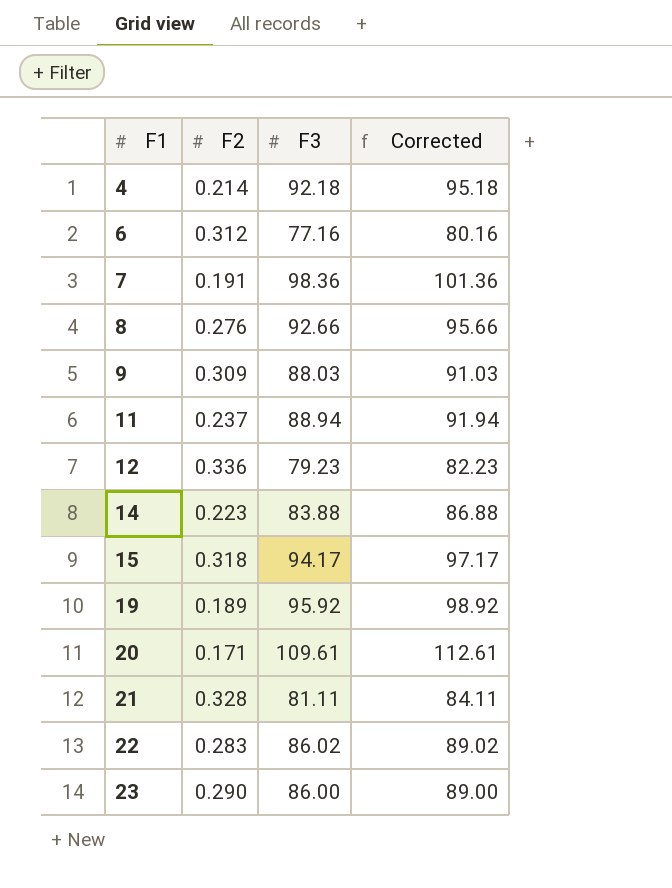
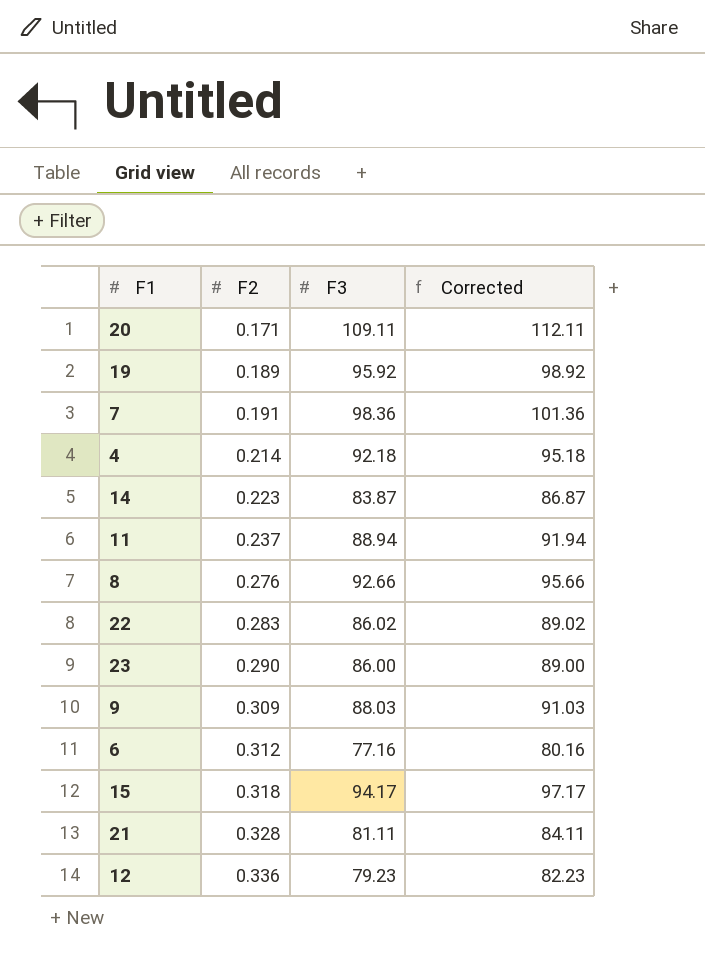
row order: F1 ascending -> F2 ascending
20 | F3: 109.61 -> 109.11
20 | Corrected: 112.61 -> 112.11
14 | F3: 83.88 -> 83.87
14 | Corrected: 86.88 -> 86.87

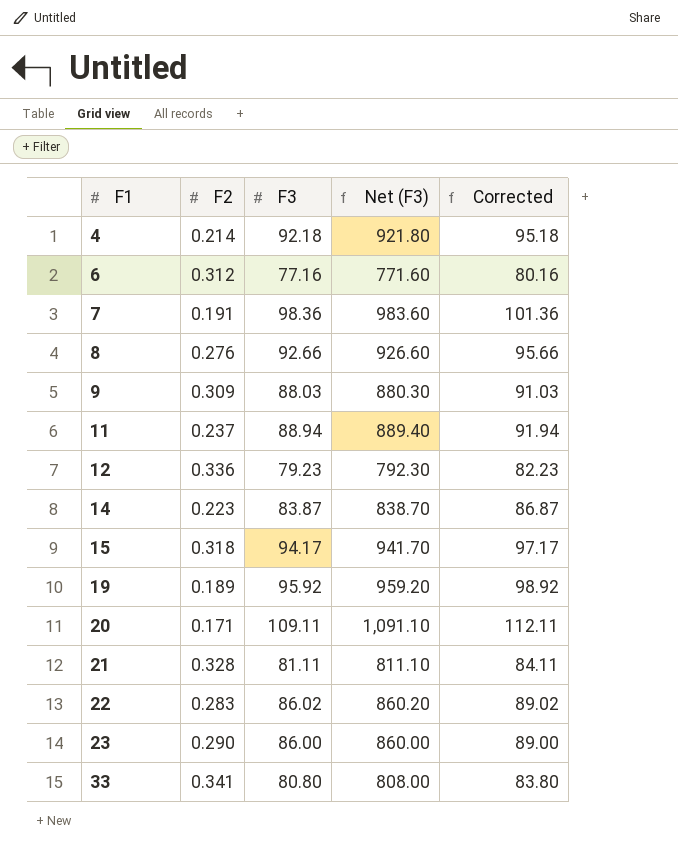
row order: F2 ascending -> F1 ascending
column Net (F3) | formula: none -> [F3] * 10
row 33: none -> 0.341 | 80.80 | 808.00 | 83.80

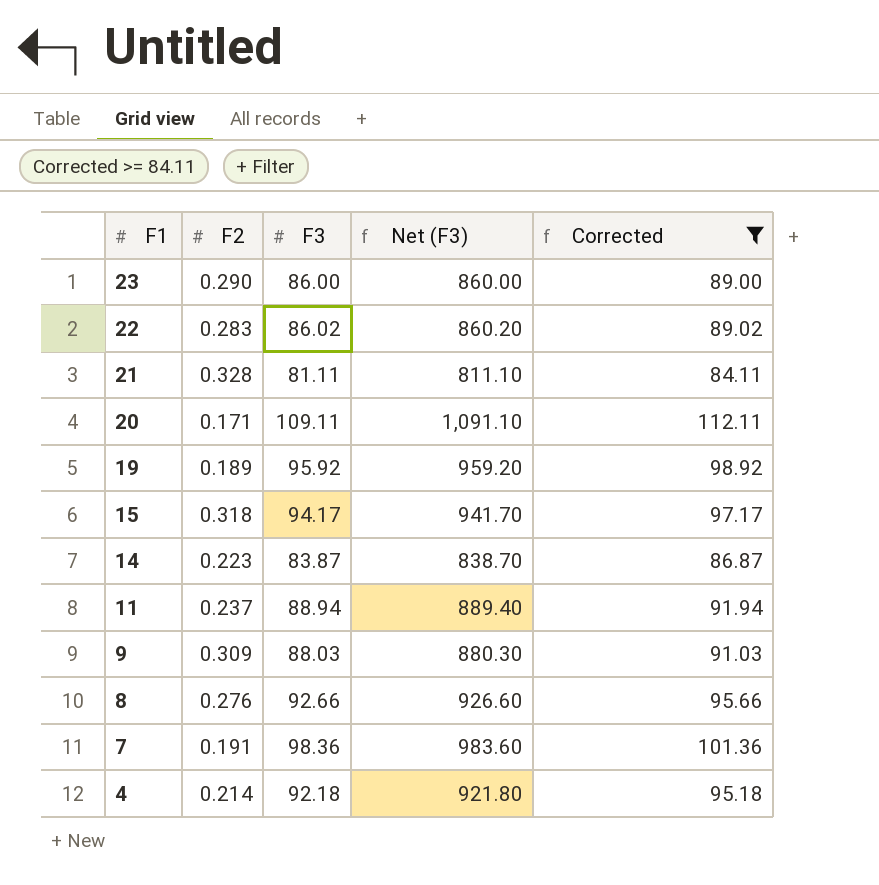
filter: none -> Corrected >= 84.11
row order: F1 ascending -> F1 descending

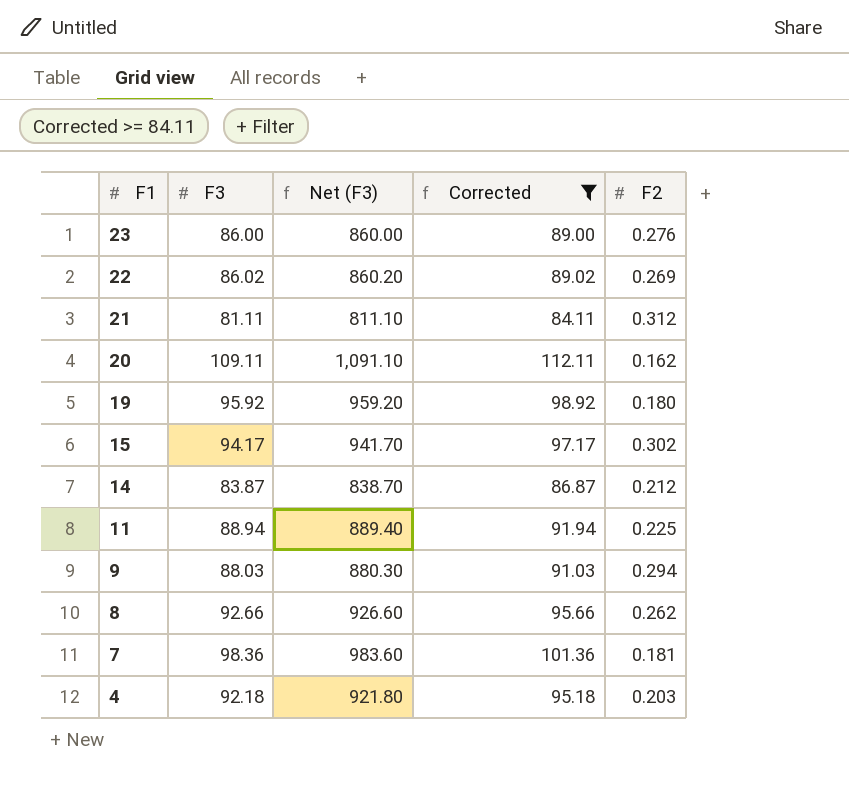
column F2 | position: 2 -> 5
23 | F2: 0.290 -> 0.276
22 | F2: 0.283 -> 0.269
21 | F2: 0.328 -> 0.312
20 | F2: 0.171 -> 0.162
19 | F2: 0.189 -> 0.180
15 | F2: 0.318 -> 0.302
14 | F2: 0.223 -> 0.212
11 | F2: 0.237 -> 0.225
9 | F2: 0.309 -> 0.294
8 | F2: 0.276 -> 0.262
7 | F2: 0.191 -> 0.181
4 | F2: 0.214 -> 0.203

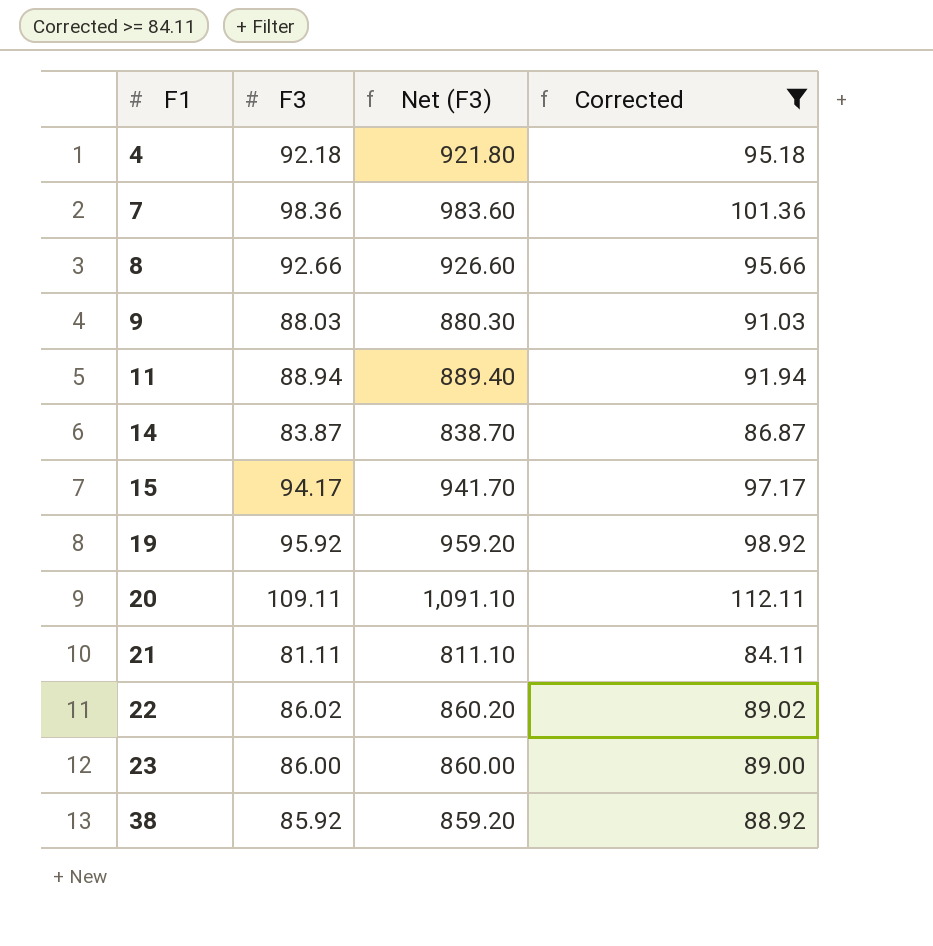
row order: F1 descending -> F1 ascending
column F2 | position: 5 -> none
row 38: none -> 85.92 | 859.20 | 88.92

